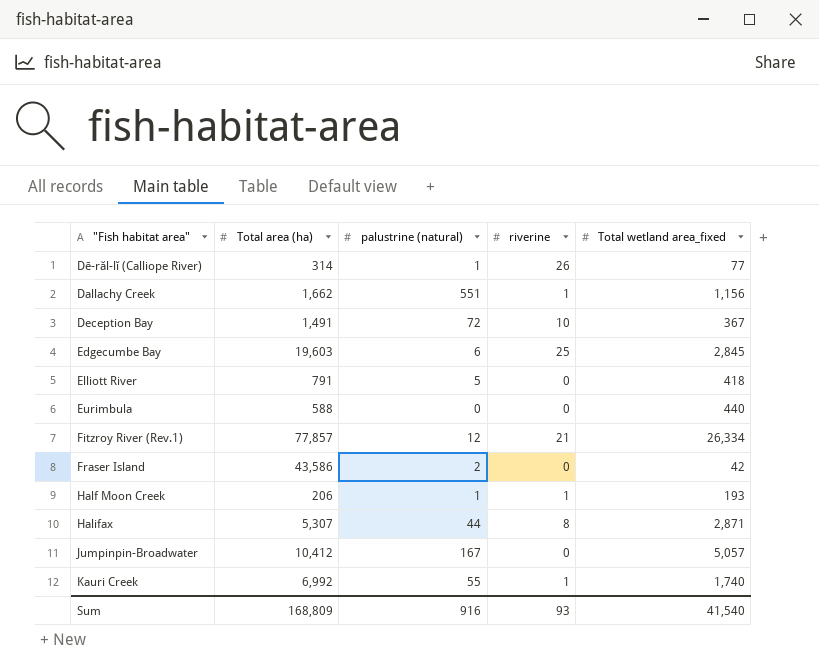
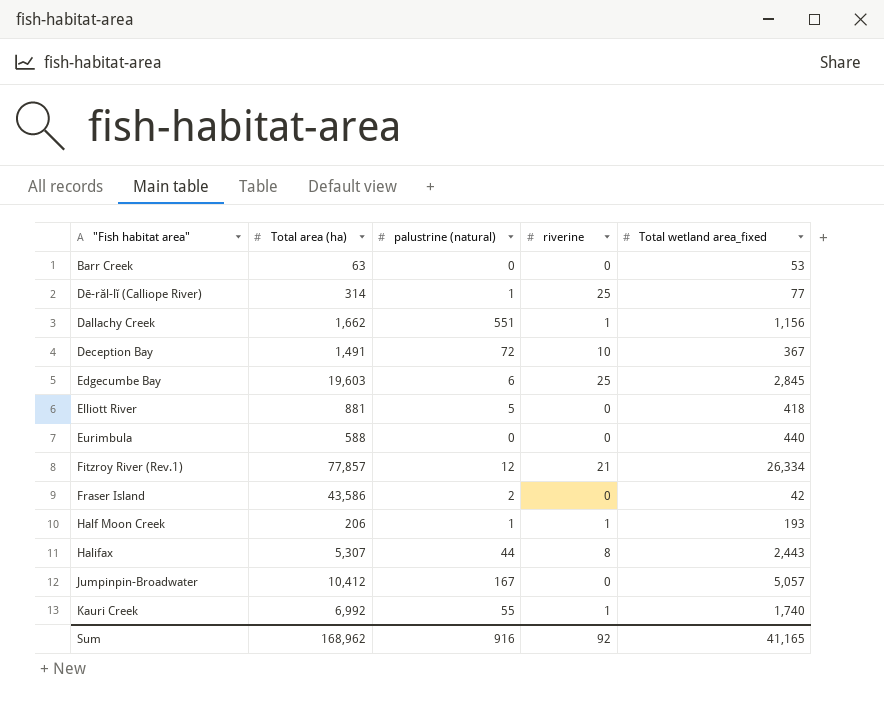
row Barr Creek: none -> 63 | 0 | 0 | 53
Dē-răl-lĭ (Calliope River) | riverine: 26 -> 25
Elliott River | Total area (ha): 791 -> 881
Halifax | Total wetland area_fixed: 2,871 -> 2,443
Sum | Total area (ha): 168,809 -> 168,962
Sum | riverine: 93 -> 92
Sum | Total wetland area_fixed: 41,540 -> 41,165

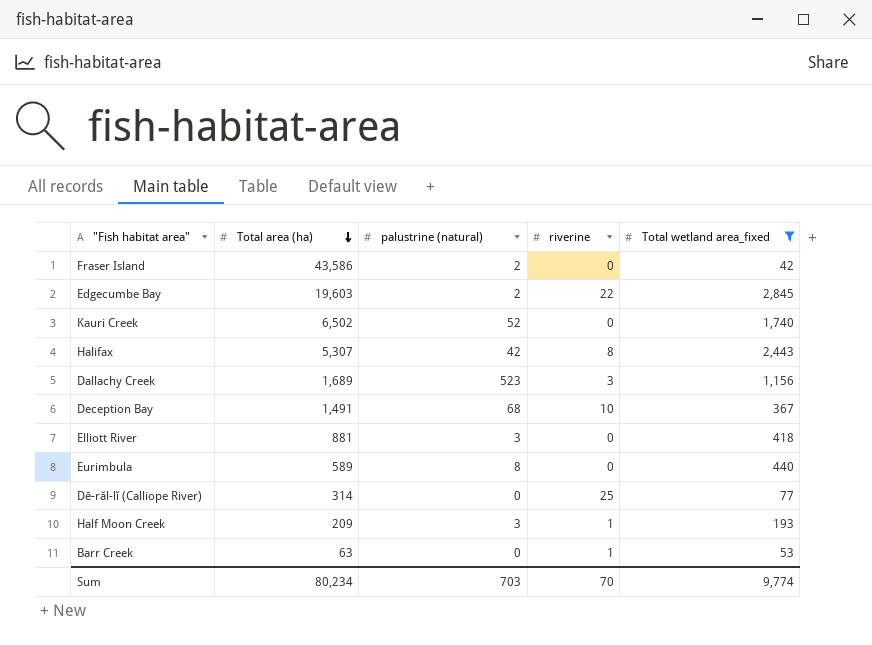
filter: none -> Total wetland area_fixed <= 2,845
row order: none -> Total area (ha) descending
Edgecumbe Bay | palustrine (natural): 6 -> 2
Edgecumbe Bay | riverine: 25 -> 22
Kauri Creek | Total area (ha): 6,992 -> 6,502
Kauri Creek | palustrine (natural): 55 -> 52
Kauri Creek | riverine: 1 -> 0
Halifax | palustrine (natural): 44 -> 42
Dallachy Creek | Total area (ha): 1,662 -> 1,689
Dallachy Creek | palustrine (natural): 551 -> 523
Dallachy Creek | riverine: 1 -> 3
Deception Bay | palustrine (natural): 72 -> 68
Elliott River | palustrine (natural): 5 -> 3
Eurimbula | Total area (ha): 588 -> 589
Eurimbula | palustrine (natural): 0 -> 8
Dē-răl-lĭ (Calliope River) | palustrine (natural): 1 -> 0
Half Moon Creek | Total area (ha): 206 -> 209
Half Moon Creek | palustrine (natural): 1 -> 3
Barr Creek | riverine: 0 -> 1
Sum | Total area (ha): 168,962 -> 80,234
Sum | palustrine (natural): 916 -> 703
Sum | riverine: 92 -> 70
Sum | Total wetland area_fixed: 41,165 -> 9,774

